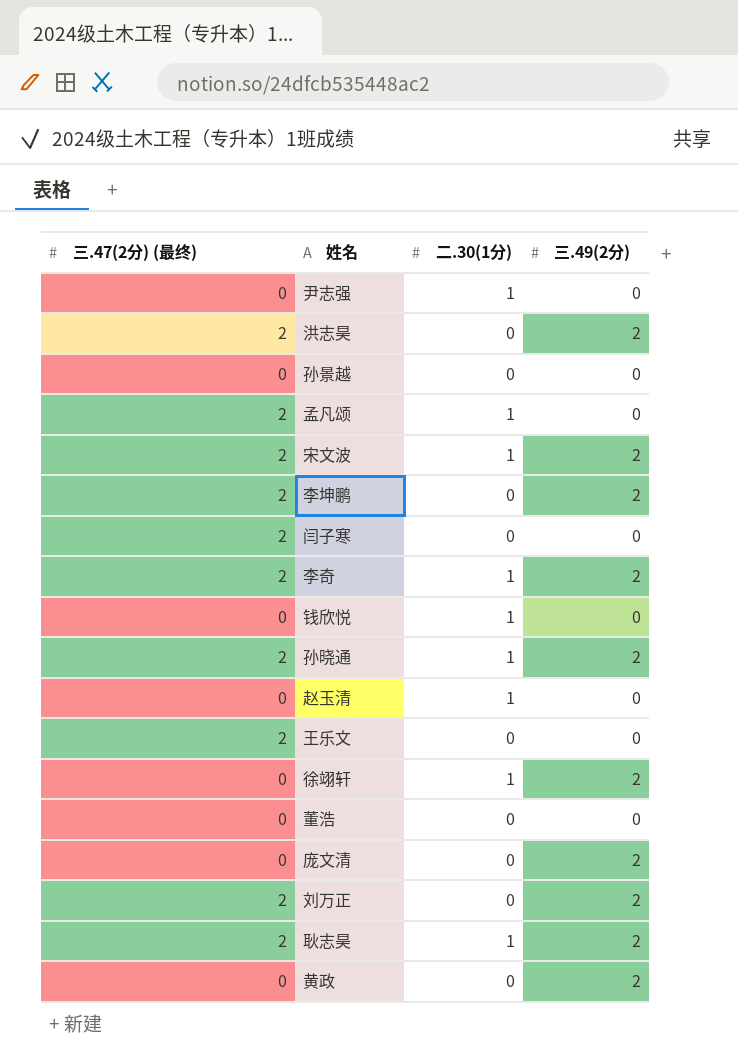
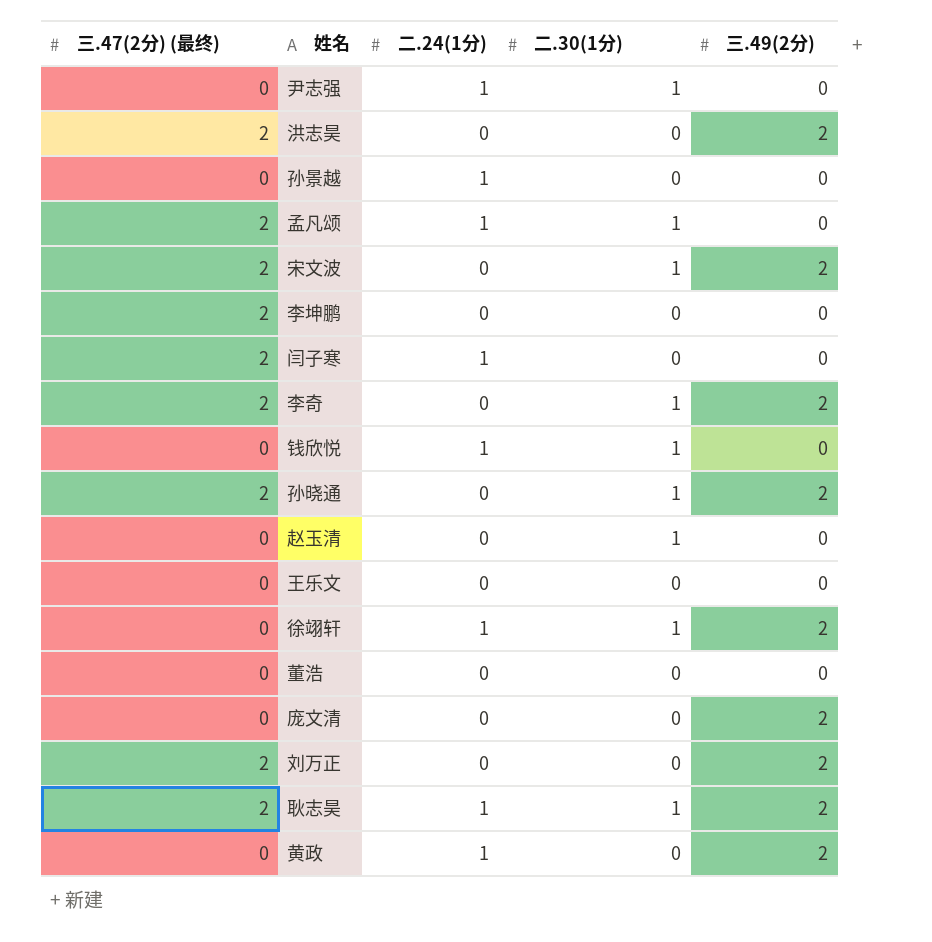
column 二.24(1分) | position: none -> 3
李坤鹏 | 三.49(2分): 2 -> 0
王乐文 | 三.47(2分) (最终): 2 -> 0

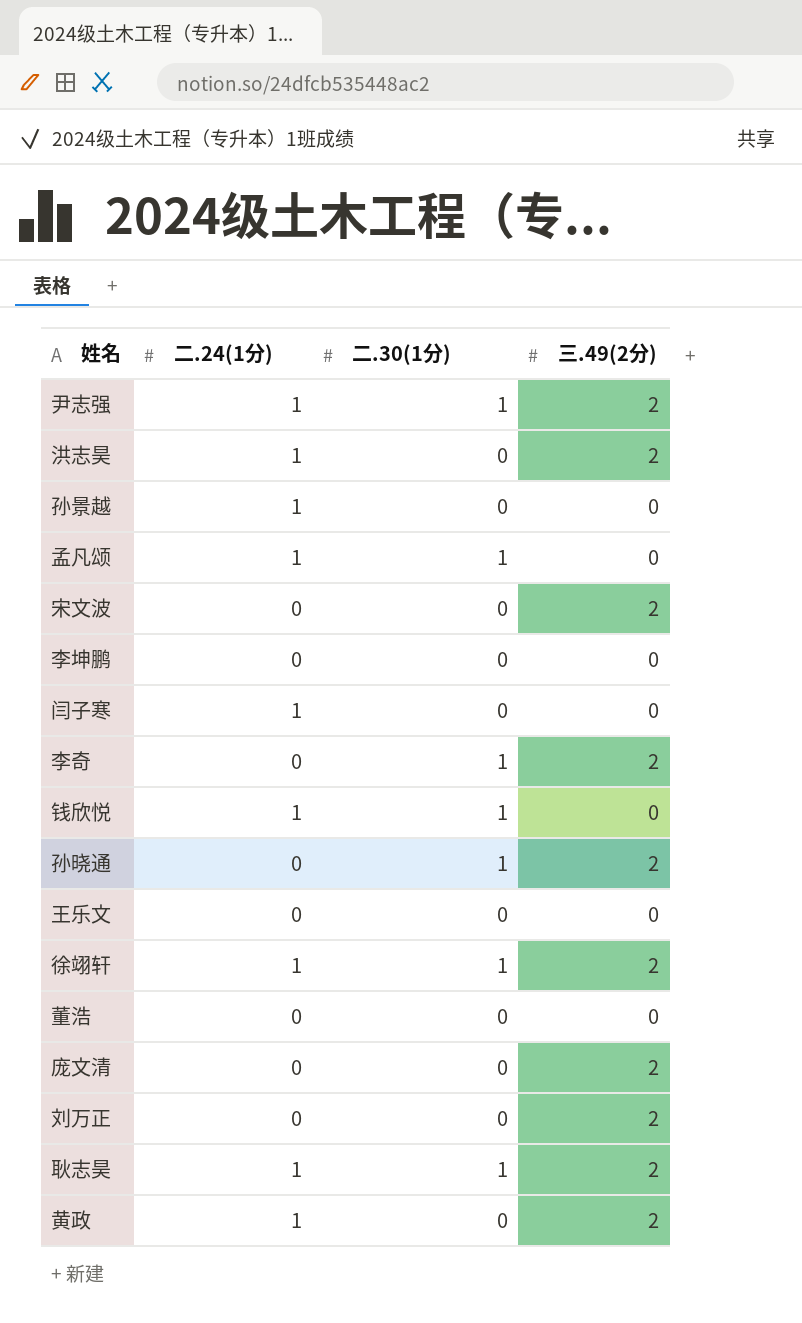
column 三.47(2分) (最终) | position: 1 -> none
row 赵玉清: 0 | 0 | 1 | 0 -> none
尹志强 | 三.49(2分): 0 -> 2
洪志昊 | 二.24(1分): 0 -> 1
宋文波 | 二.30(1分): 1 -> 0

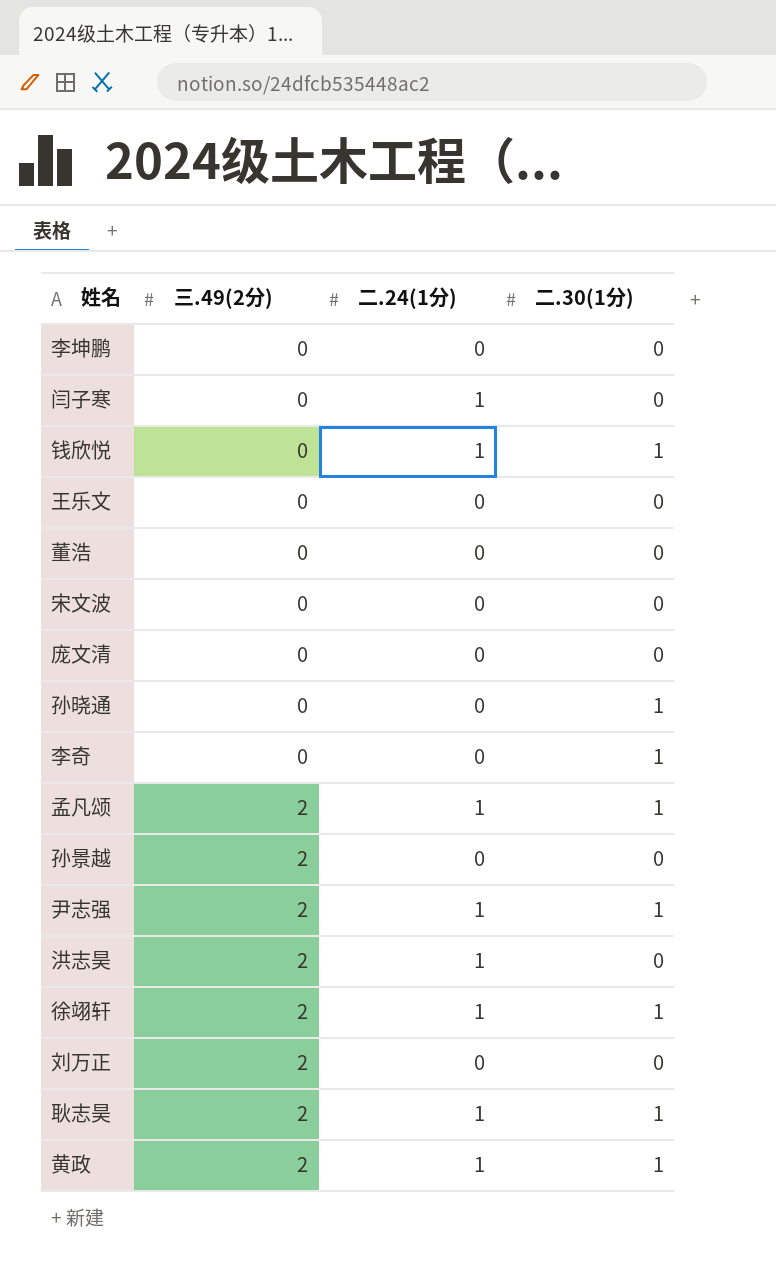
row order: none -> 三.49(2分) ascending
column 三.49(2分) | position: 4 -> 2
宋文波 | 三.49(2分): 2 -> 0
庞文清 | 三.49(2分): 2 -> 0
孙晓通 | 三.49(2分): 2 -> 0
李奇 | 三.49(2分): 2 -> 0
孟凡颂 | 三.49(2分): 0 -> 2
孙景越 | 三.49(2分): 0 -> 2
孙景越 | 二.24(1分): 1 -> 0
黄政 | 二.30(1分): 0 -> 1

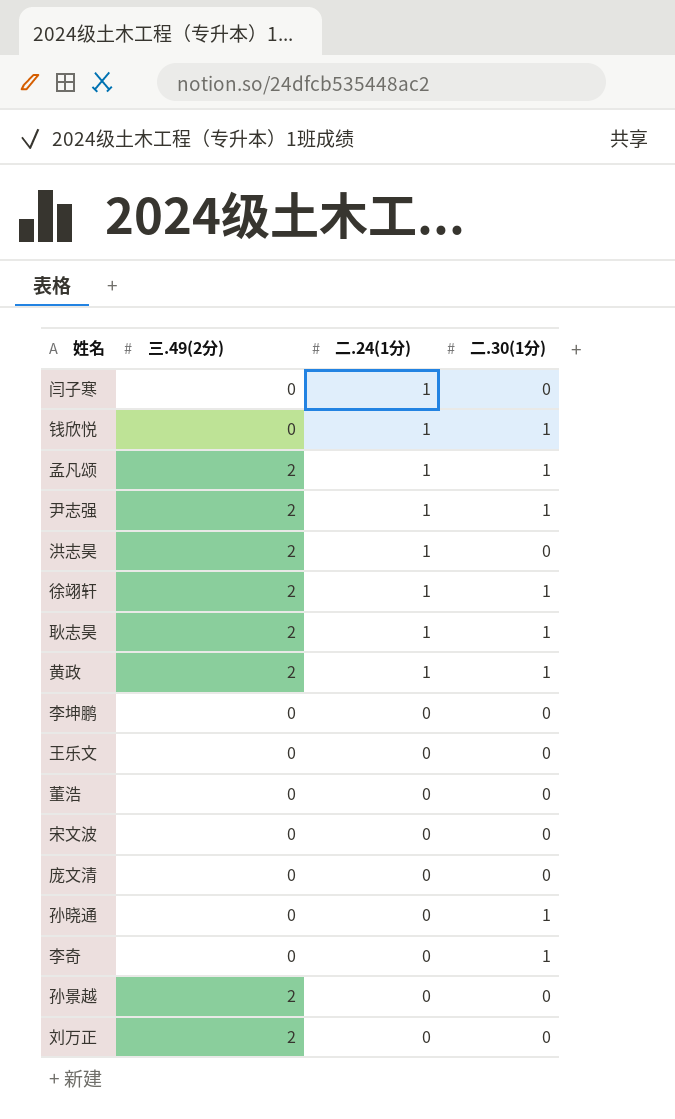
row order: 三.49(2分) ascending -> 二.24(1分) descending

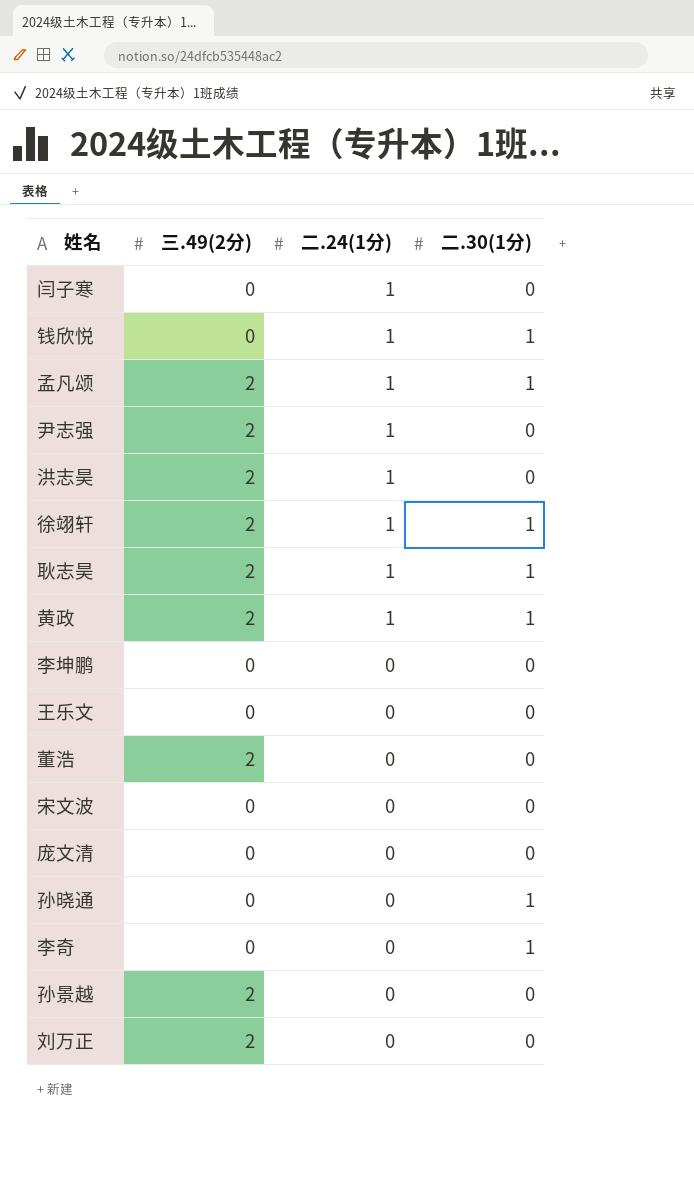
尹志强 | 二.30(1分): 1 -> 0
董浩 | 三.49(2分): 0 -> 2

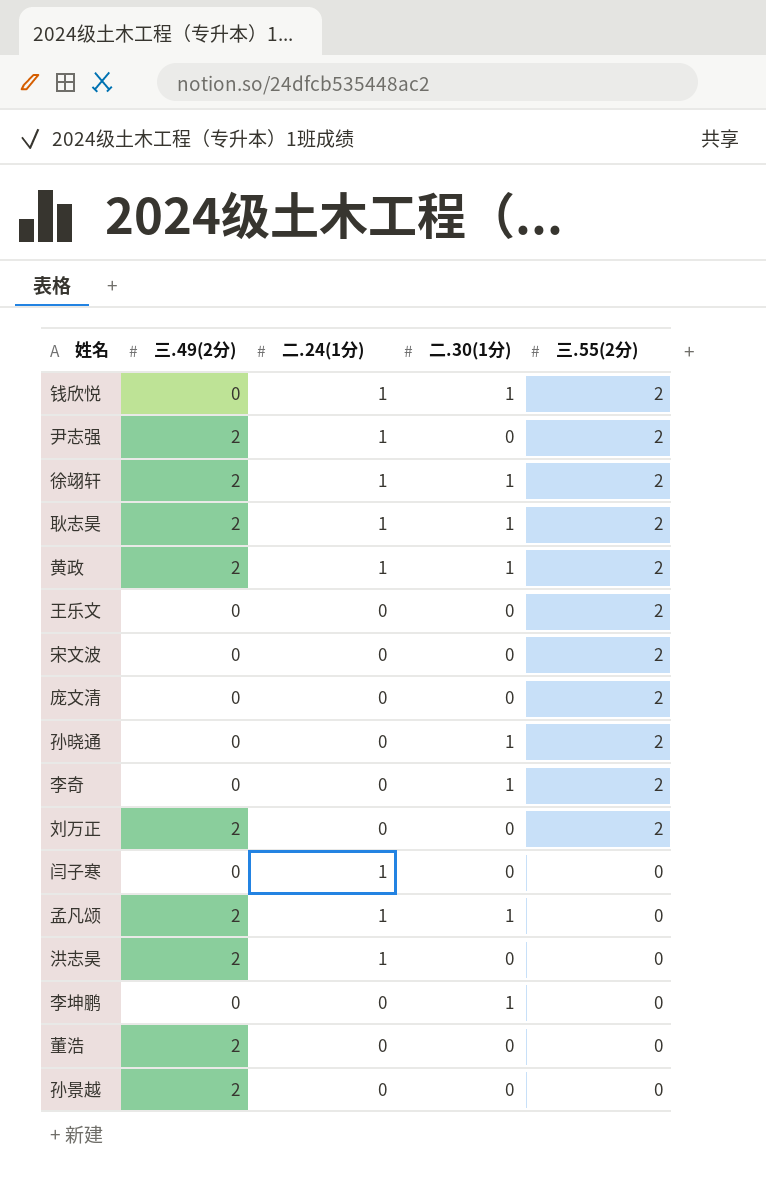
row order: 二.24(1分) descending -> 三.55(2分) descending
column 三.55(2分) | position: none -> 5
李坤鹏 | 二.30(1分): 0 -> 1

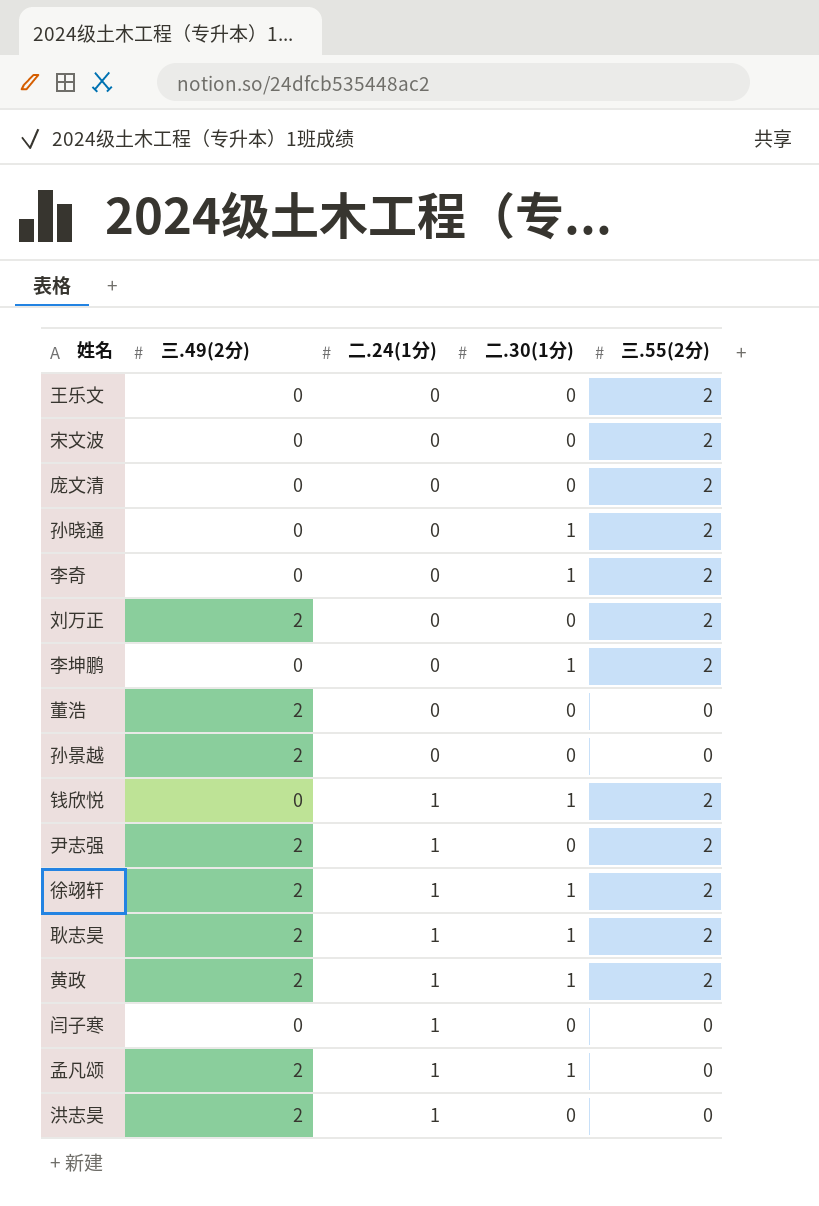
row order: 三.55(2分) descending -> 二.24(1分) ascending
李坤鹏 | 三.55(2分): 0 -> 2

